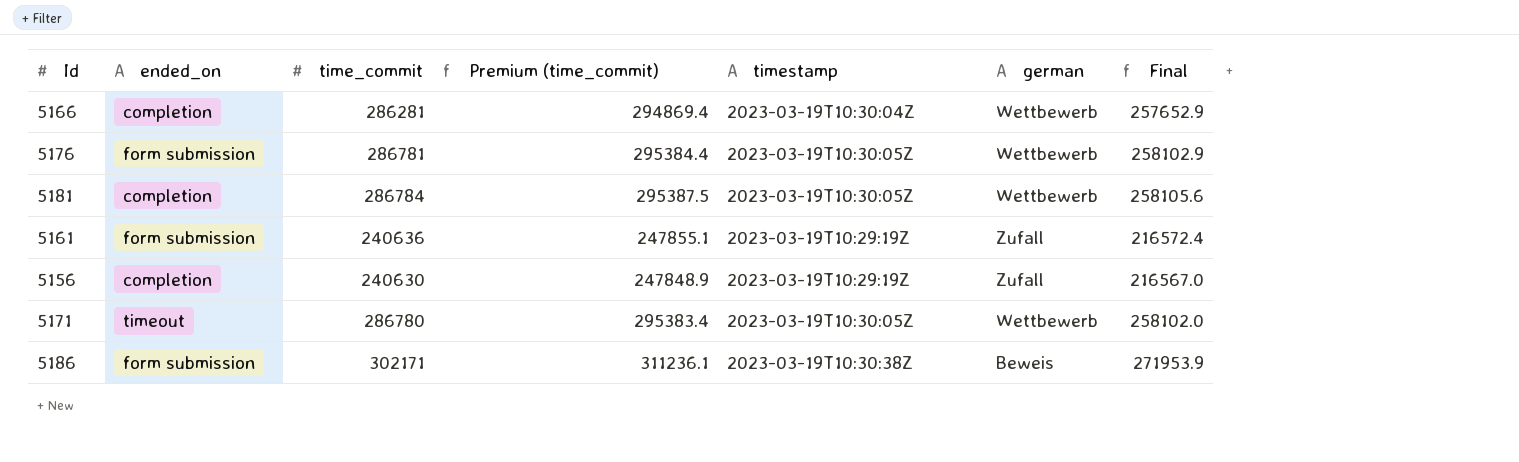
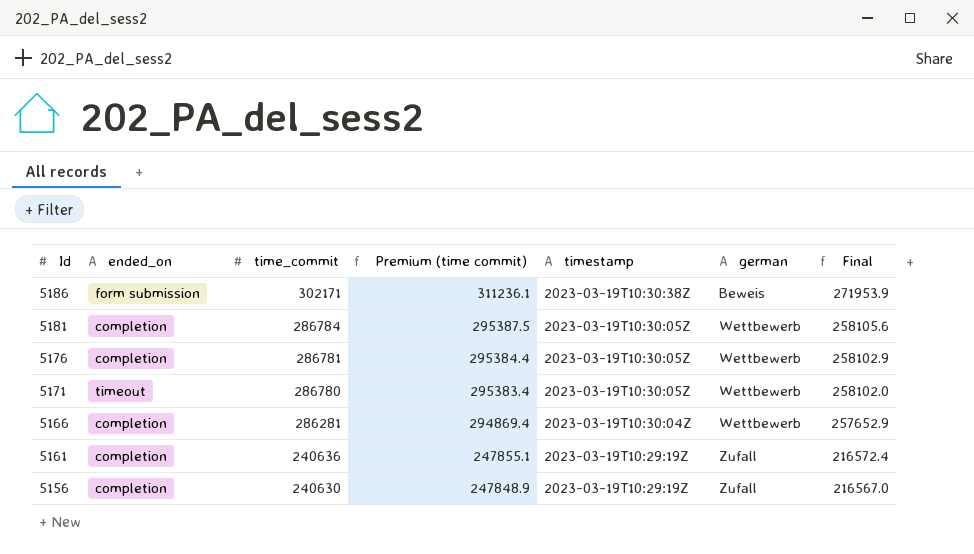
row order: none -> Id descending
column name: Premium (time_commit) -> Premium (time commit)
5176 | ended_on: form submission -> completion
5161 | ended_on: form submission -> completion

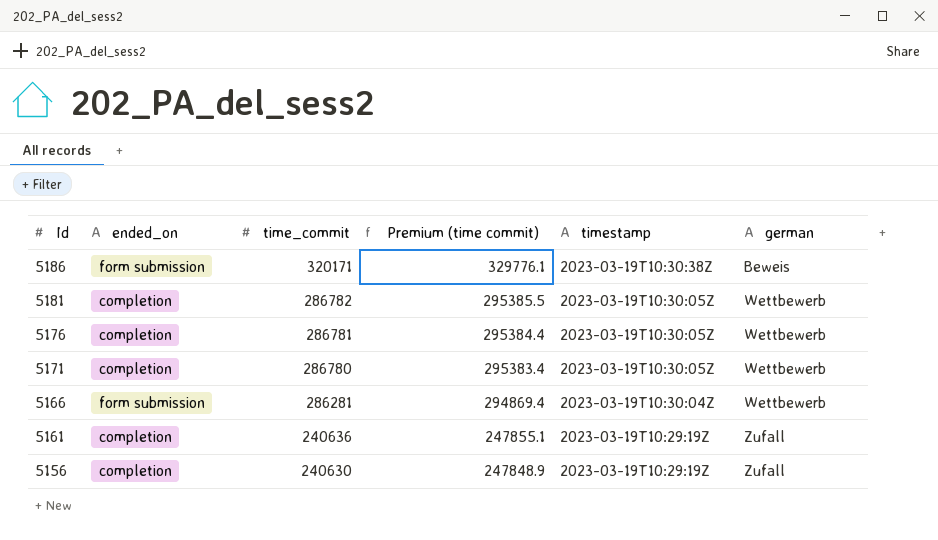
column Final | formula: [time_commit] * 0.9 -> none
5186 | time_commit: 302171 -> 320171
5186 | Premium (time commit): 311236.1 -> 329776.1
5181 | time_commit: 286784 -> 286782
5181 | Premium (time commit): 295387.5 -> 295385.5
5171 | ended_on: timeout -> completion
5166 | ended_on: completion -> form submission

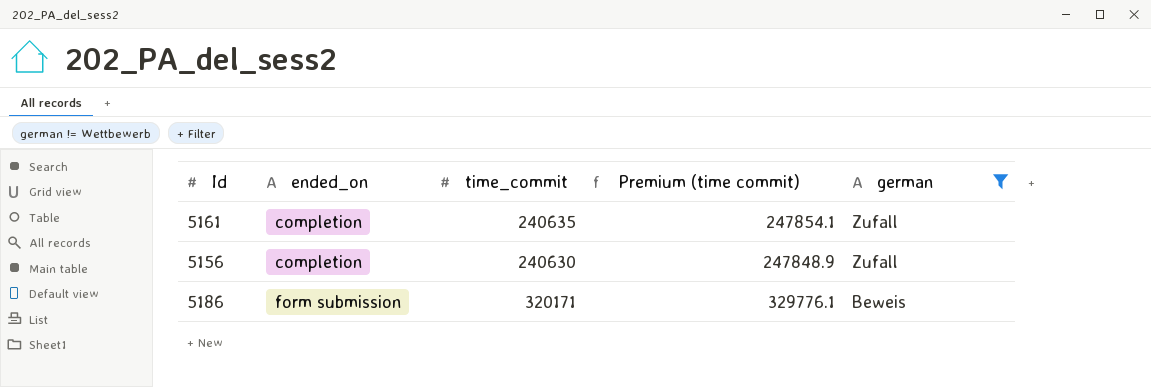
filter: none -> german != Wettbewerb
row order: Id descending -> ended_on ascending
column timestamp | position: 5 -> none
5161 | time_commit: 240636 -> 240635
5161 | Premium (time commit): 247855.1 -> 247854.1

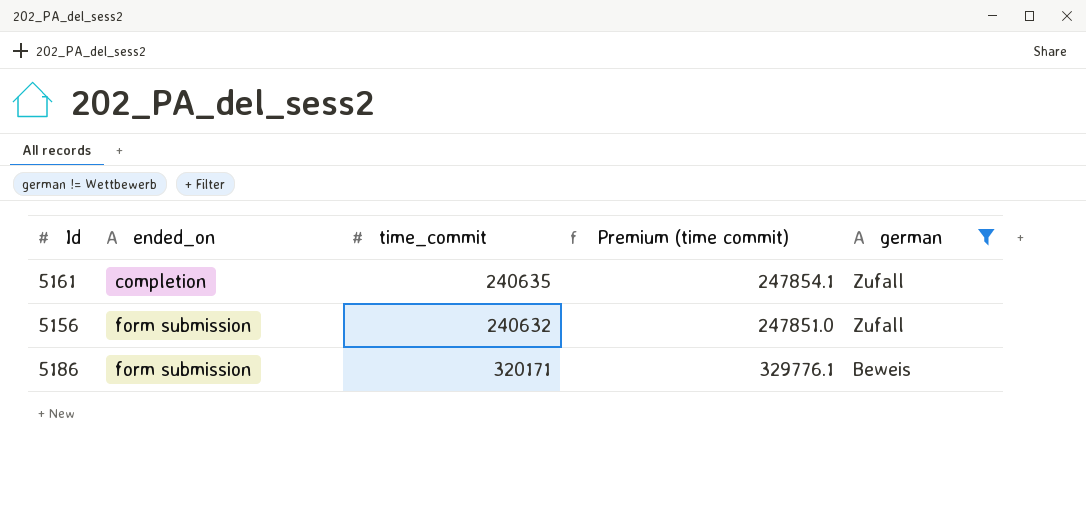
5156 | ended_on: completion -> form submission
5156 | time_commit: 240630 -> 240632
5156 | Premium (time commit): 247848.9 -> 247851.0

